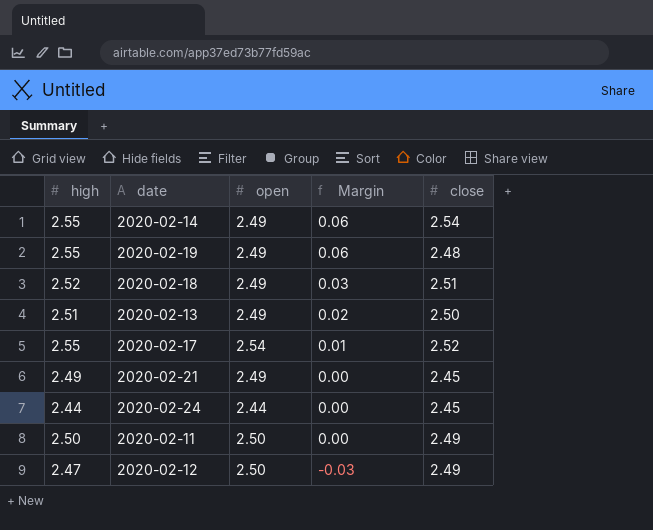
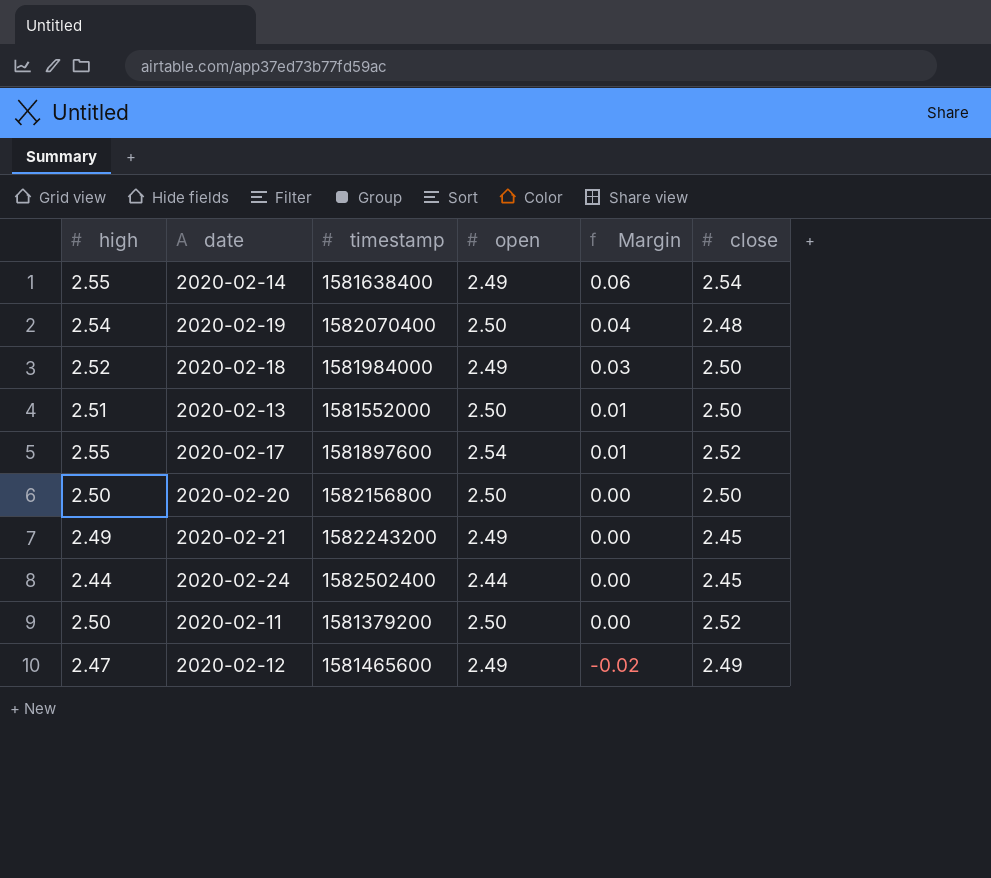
column timestamp | position: none -> 3
2020-02-19 | high: 2.55 -> 2.54
2020-02-19 | open: 2.49 -> 2.50
2020-02-19 | Margin: 0.06 -> 0.04
2020-02-18 | close: 2.51 -> 2.50
2020-02-13 | open: 2.49 -> 2.50
2020-02-13 | Margin: 0.02 -> 0.01
row 2020-02-20: none -> 2.50 | 1582156800 | 2.50 | 0.00 | 2.50
2020-02-11 | close: 2.49 -> 2.52
2020-02-12 | open: 2.50 -> 2.49
2020-02-12 | Margin: -0.03 -> -0.02

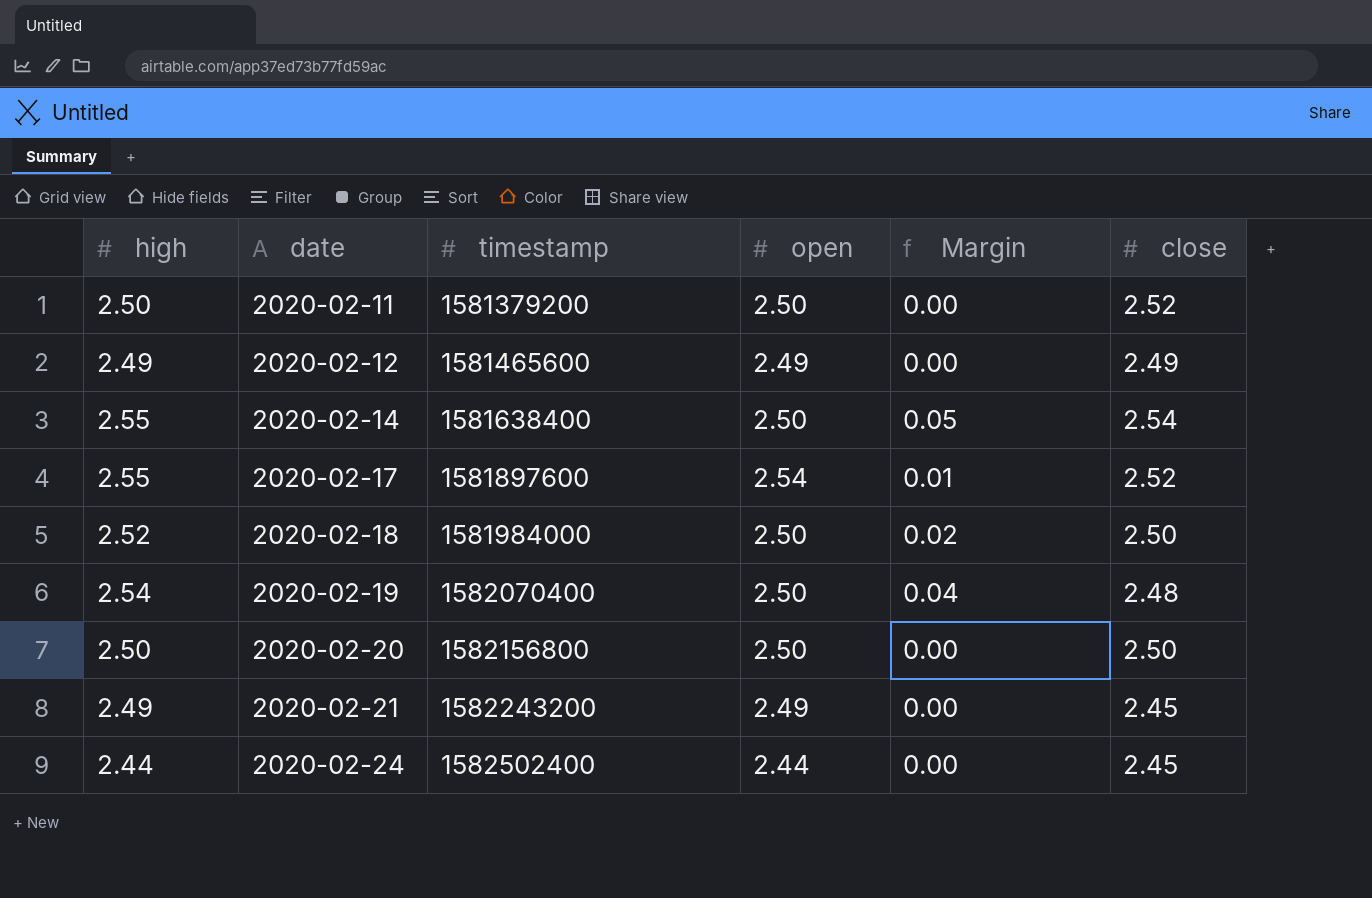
row order: Margin descending -> date ascending
row 2020-02-13: 2.51 | 1581552000 | 2.50 | 0.01 | 2.50 -> none
2020-02-12 | high: 2.47 -> 2.49
2020-02-12 | Margin: -0.02 -> 0.00
2020-02-14 | open: 2.49 -> 2.50
2020-02-14 | Margin: 0.06 -> 0.05
2020-02-18 | open: 2.49 -> 2.50
2020-02-18 | Margin: 0.03 -> 0.02

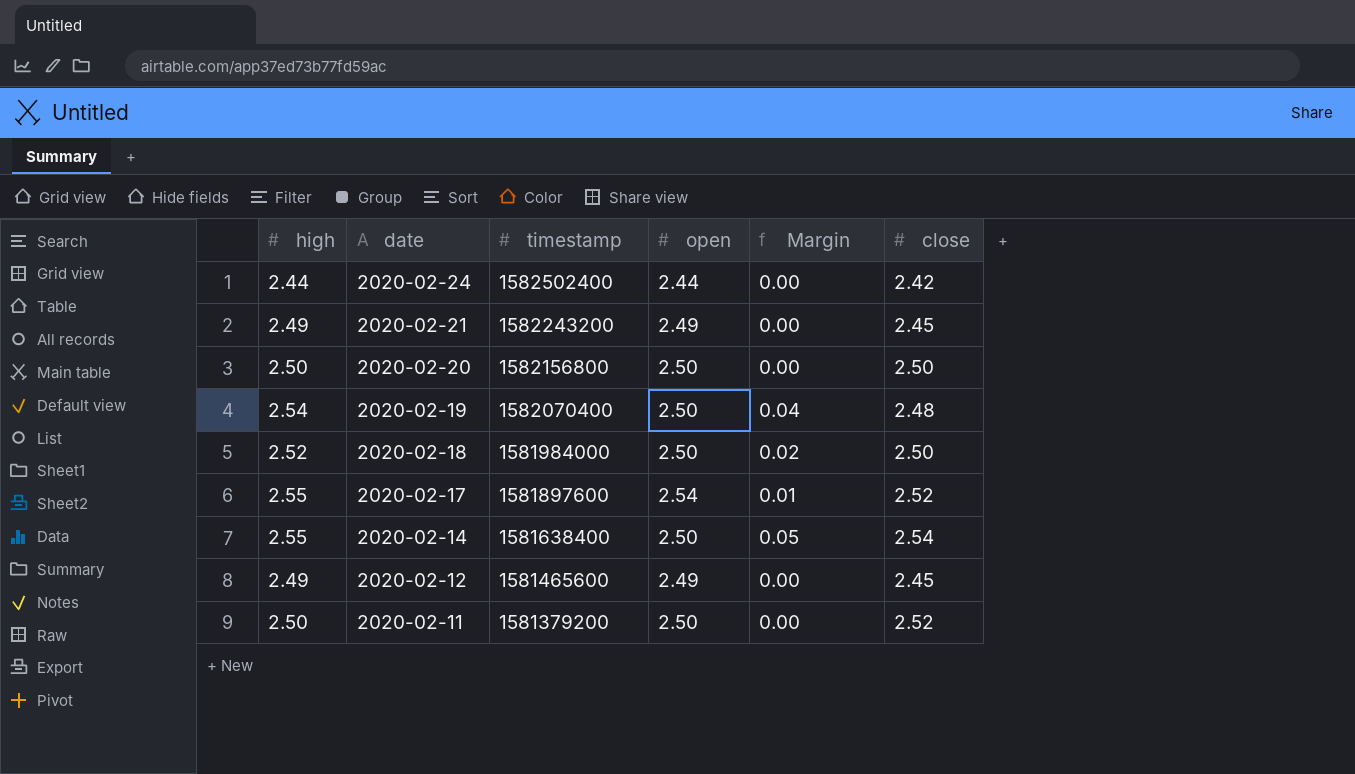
row order: date ascending -> date descending
2020-02-24 | close: 2.45 -> 2.42
2020-02-12 | close: 2.49 -> 2.45

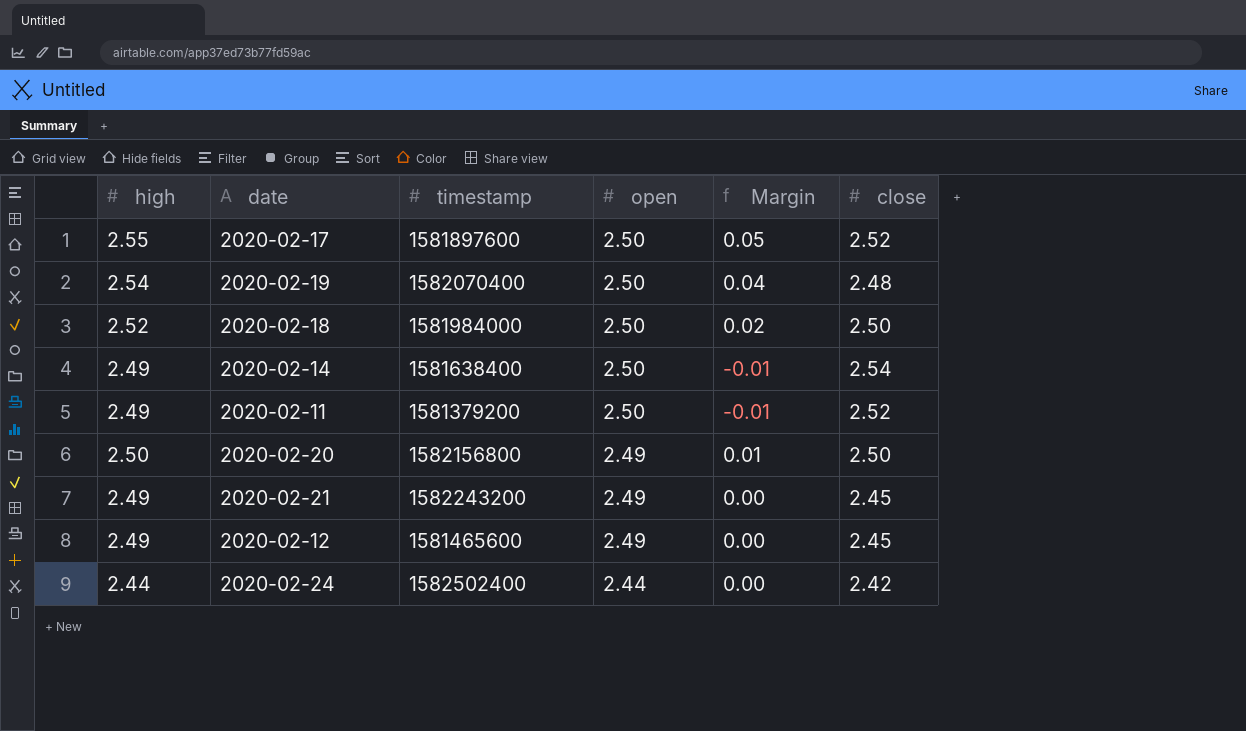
row order: date descending -> open descending
2020-02-17 | open: 2.54 -> 2.50
2020-02-17 | Margin: 0.01 -> 0.05
2020-02-14 | high: 2.55 -> 2.49
2020-02-14 | Margin: 0.05 -> -0.01
2020-02-11 | high: 2.50 -> 2.49
2020-02-11 | Margin: 0.00 -> -0.01
2020-02-20 | open: 2.50 -> 2.49
2020-02-20 | Margin: 0.00 -> 0.01

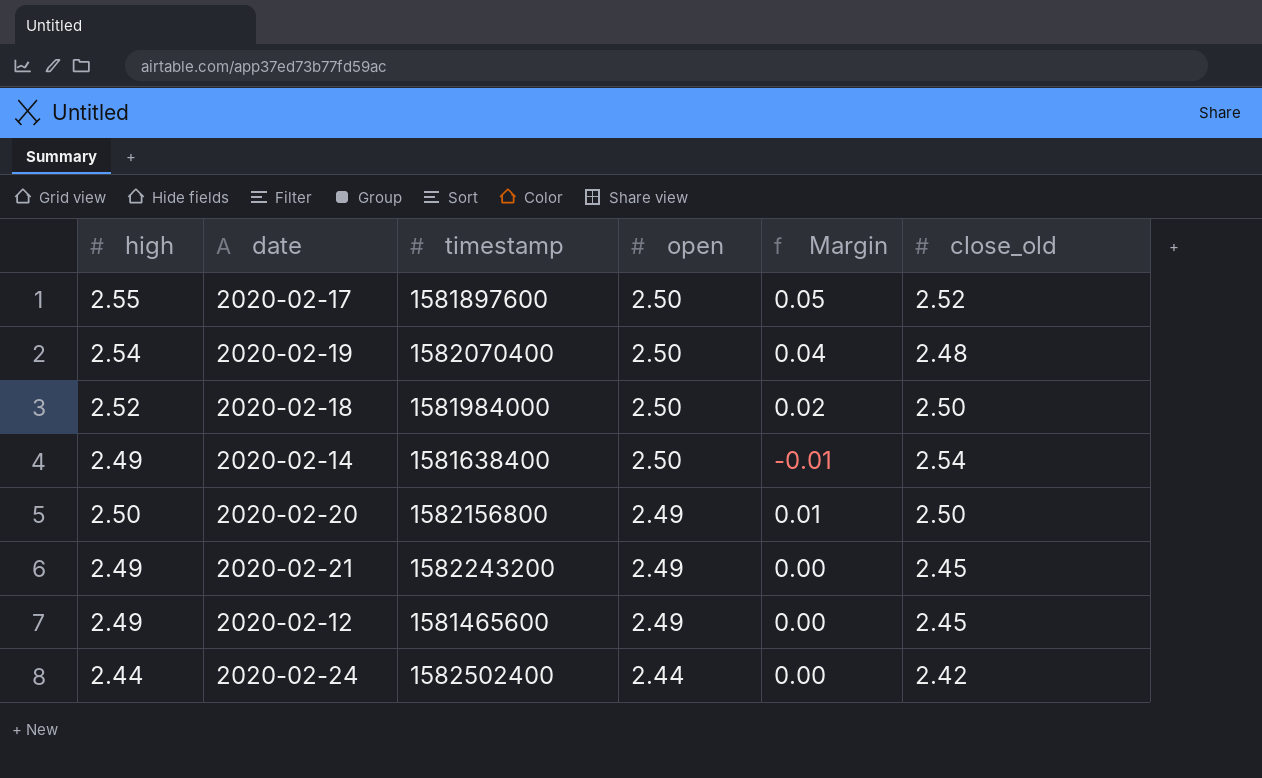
column name: close -> close_old
row 2020-02-11: 2.49 | 1581379200 | 2.50 | -0.01 | 2.52 -> none

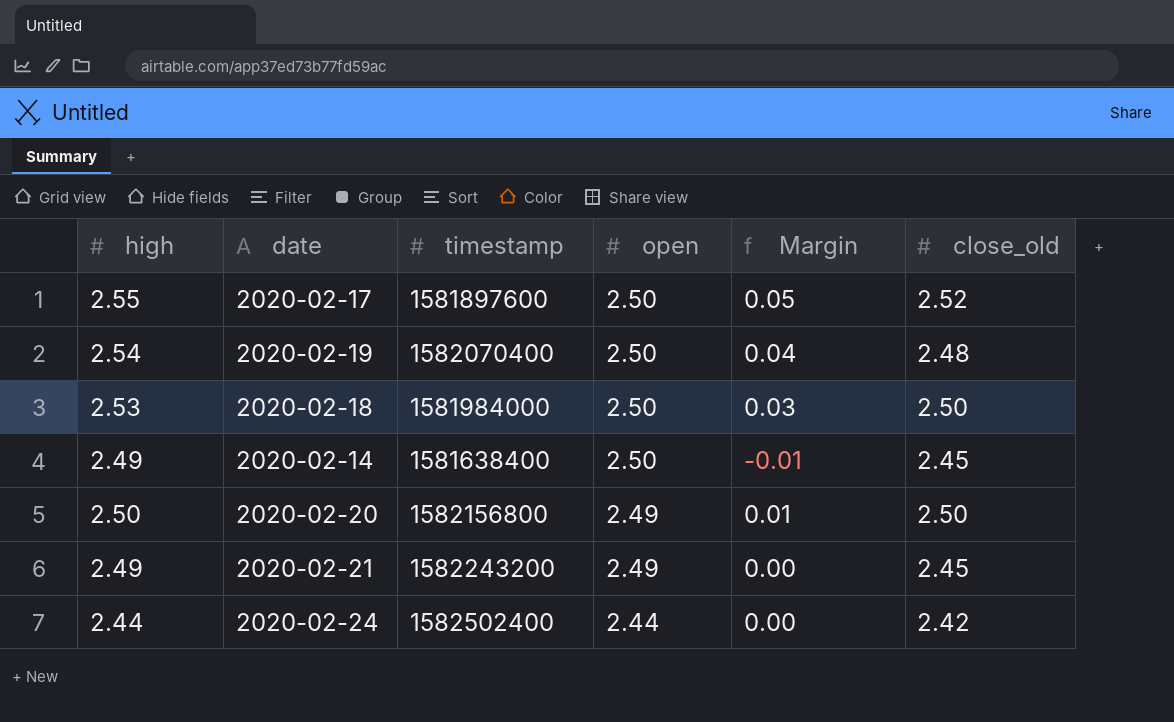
row 2020-02-12: 2.49 | 1581465600 | 2.49 | 0.00 | 2.45 -> none
2020-02-18 | high: 2.52 -> 2.53
2020-02-18 | Margin: 0.02 -> 0.03
2020-02-14 | close_old: 2.54 -> 2.45

